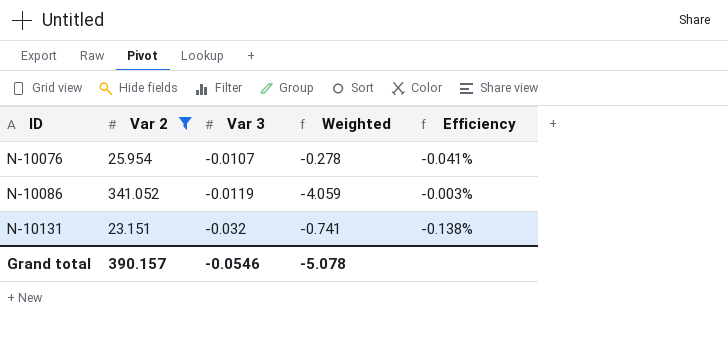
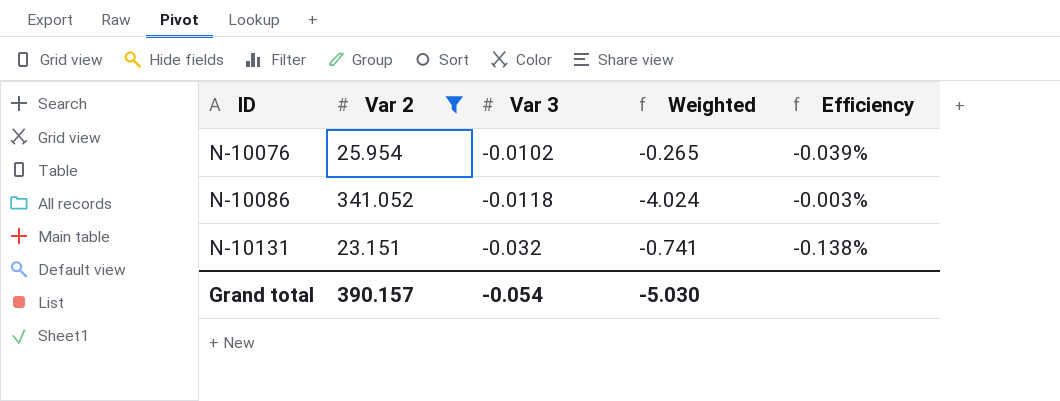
N-10076 | Var 3: -0.0107 -> -0.0102
N-10076 | Weighted: -0.278 -> -0.265
N-10076 | Efficiency: -0.041% -> -0.039%
N-10086 | Var 3: -0.0119 -> -0.0118
N-10086 | Weighted: -4.059 -> -4.024
Grand total | Var 3: -0.0546 -> -0.054
Grand total | Weighted: -5.078 -> -5.030

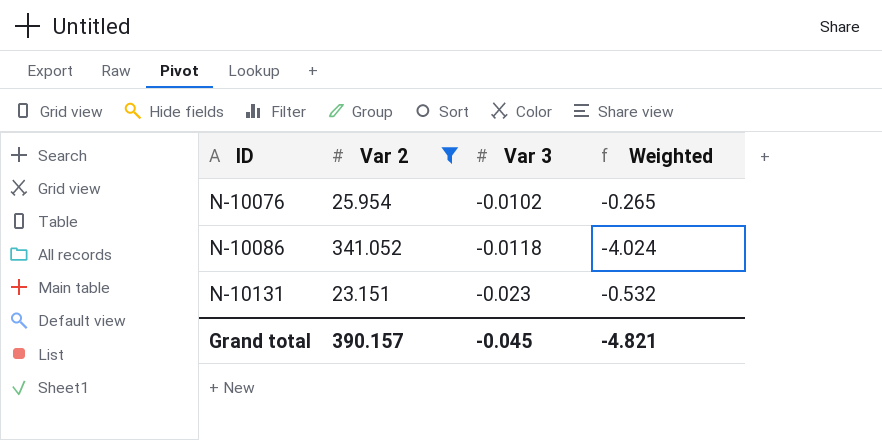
column Efficiency | formula: [Var 3] / [Var 2] -> none
N-10131 | Var 3: -0.032 -> -0.023
N-10131 | Weighted: -0.741 -> -0.532
Grand total | Var 3: -0.054 -> -0.045
Grand total | Weighted: -5.030 -> -4.821

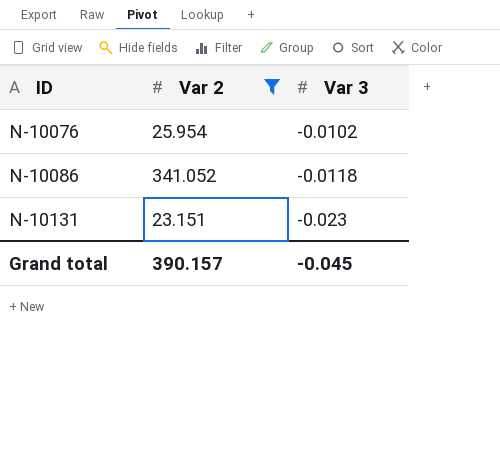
column Weighted | formula: [Var 2] * [Var 3] -> none

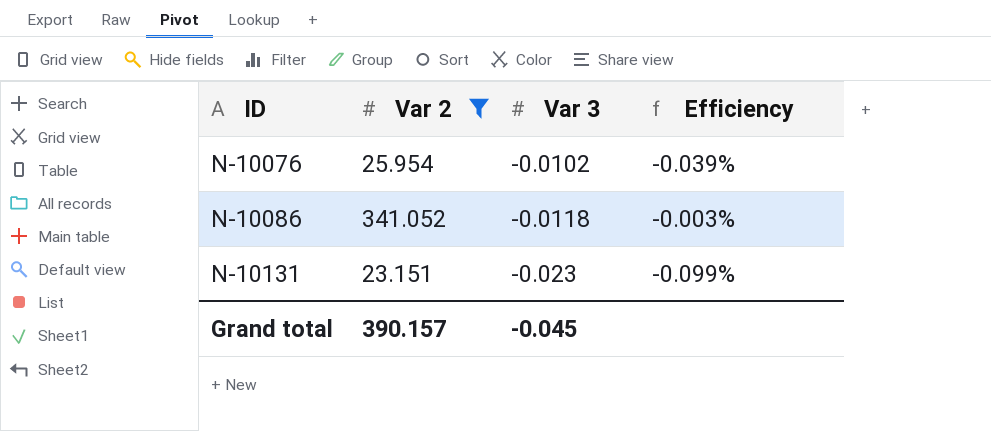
column Efficiency | formula: none -> [Var 3] / [Var 2]

